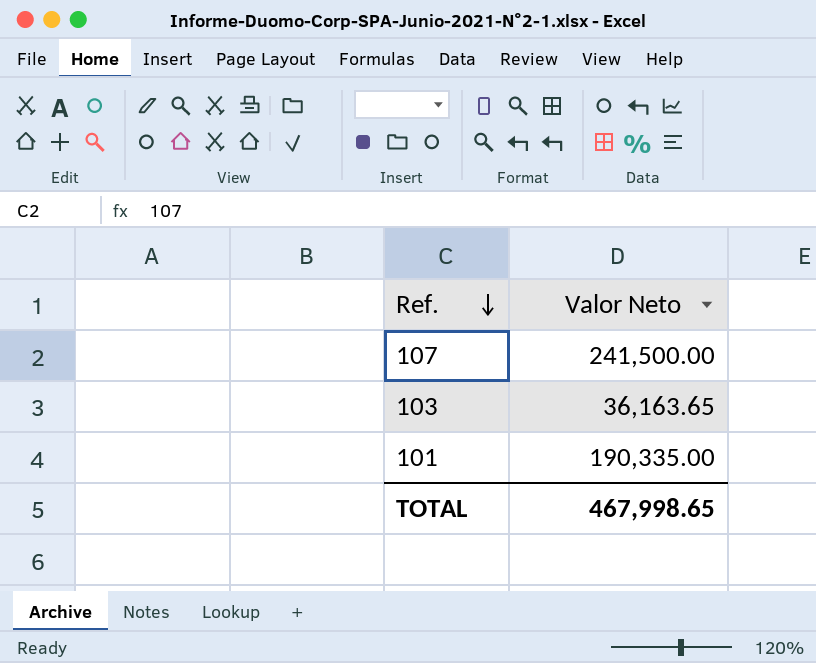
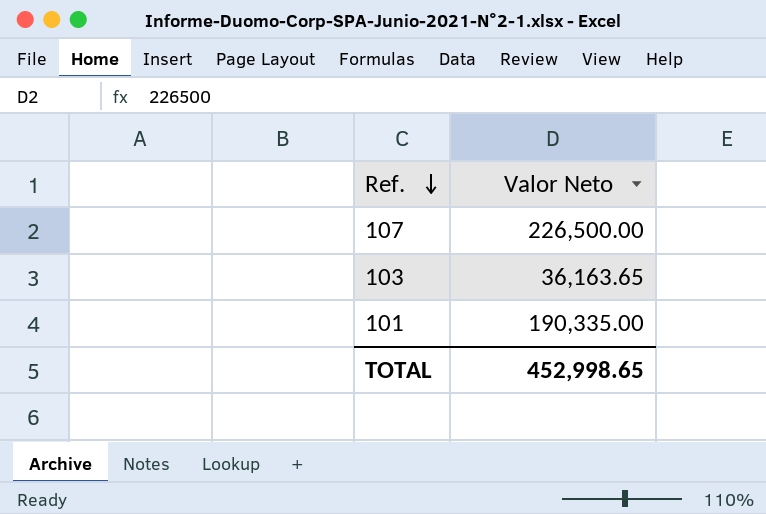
107 | Valor Neto: 241,500.00 -> 226,500.00
TOTAL | Valor Neto: 467,998.65 -> 452,998.65

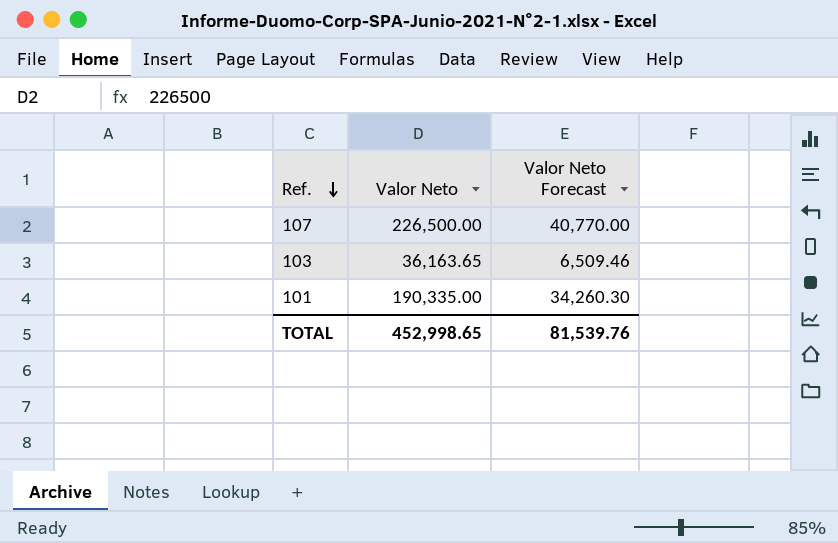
column Valor Neto Forecast | formula: none -> [Valor Neto] * 0.18

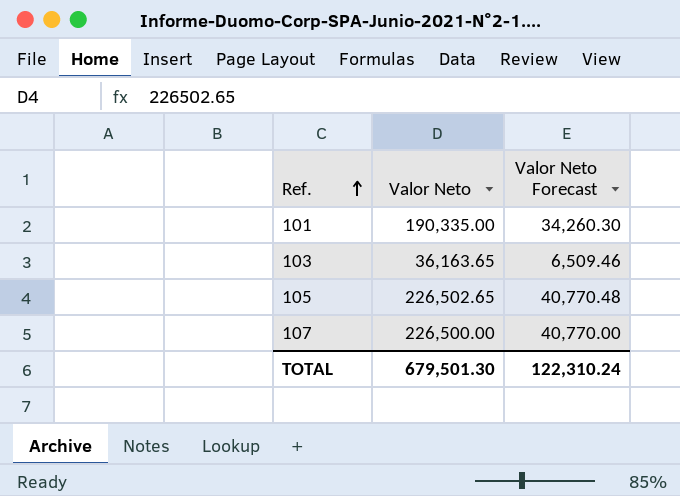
row order: Ref. descending -> Ref. ascending
row 105: none -> 226,502.65 | 40,770.48
TOTAL | Valor Neto: 452,998.65 -> 679,501.30
TOTAL | Valor Neto Forecast: 81,539.76 -> 122,310.24

